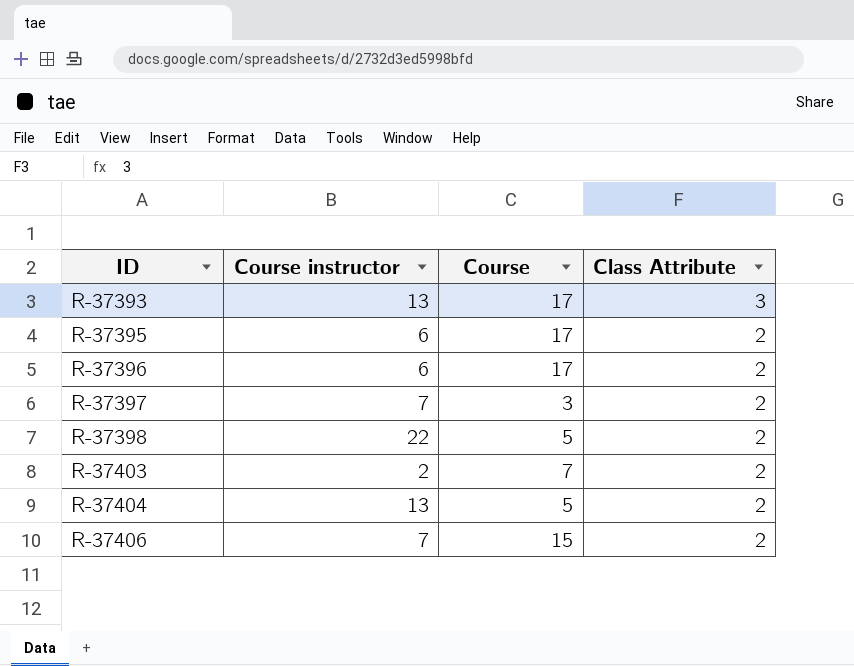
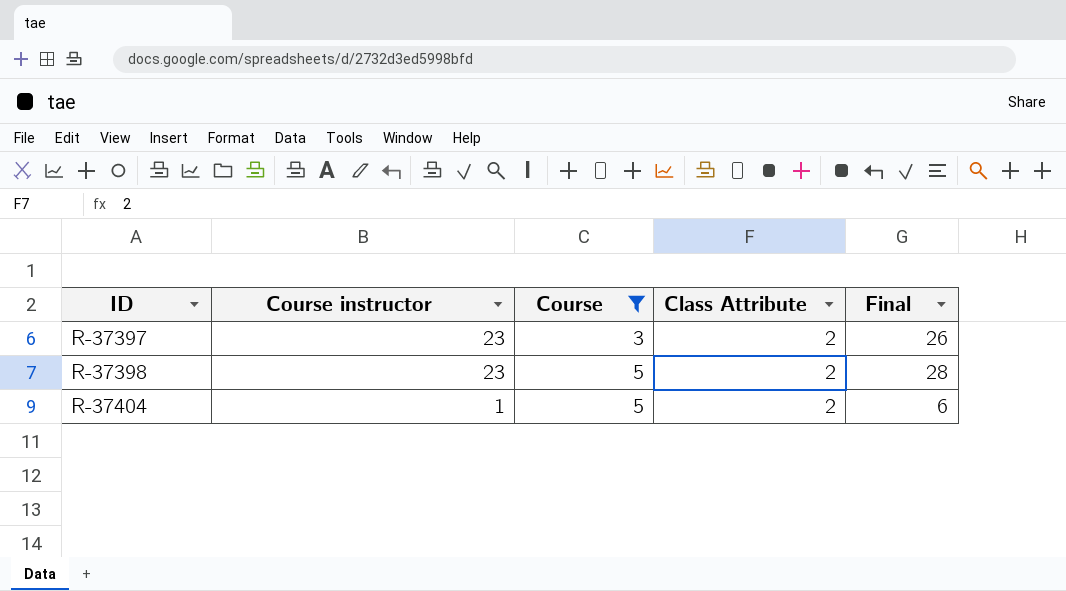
filter: none -> Course <= 5
column Final | formula: none -> [Course instructor] + [Course]
R-37397 | Course instructor: 7 -> 23
R-37398 | Course instructor: 22 -> 23
R-37404 | Course instructor: 13 -> 1

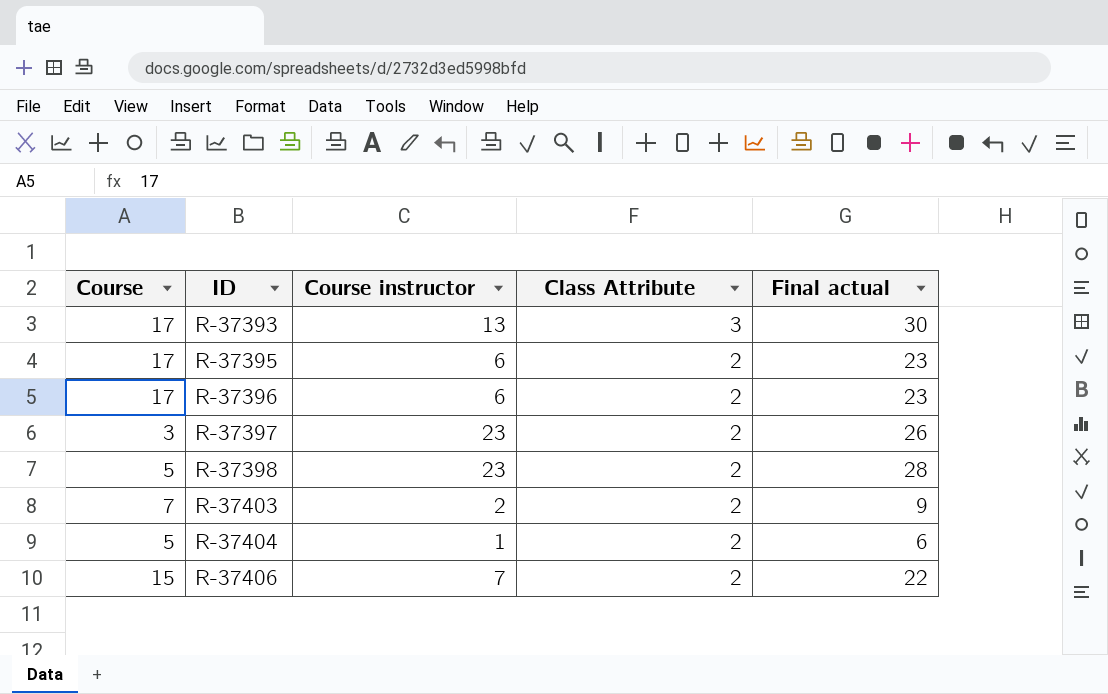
filter: Course <= 5 -> none
column Course | position: 3 -> 1
column name: Final -> Final actual

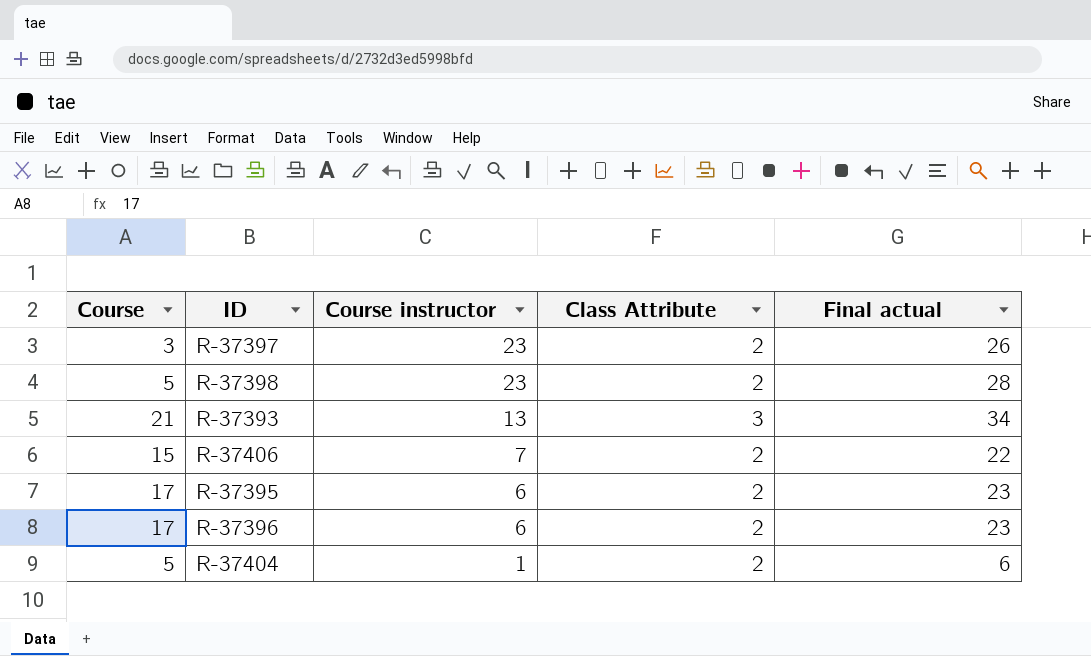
row order: ID ascending -> Course instructor descending
row R-37403: 7 | 2 | 2 | 9 -> none
R-37393 | Course: 17 -> 21
R-37393 | Final actual: 30 -> 34

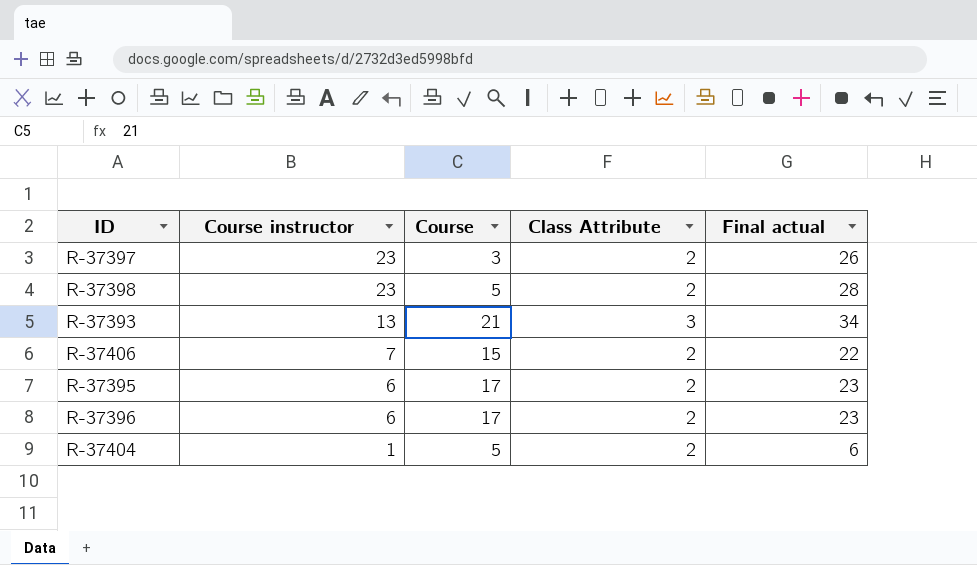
column Course | position: 1 -> 3

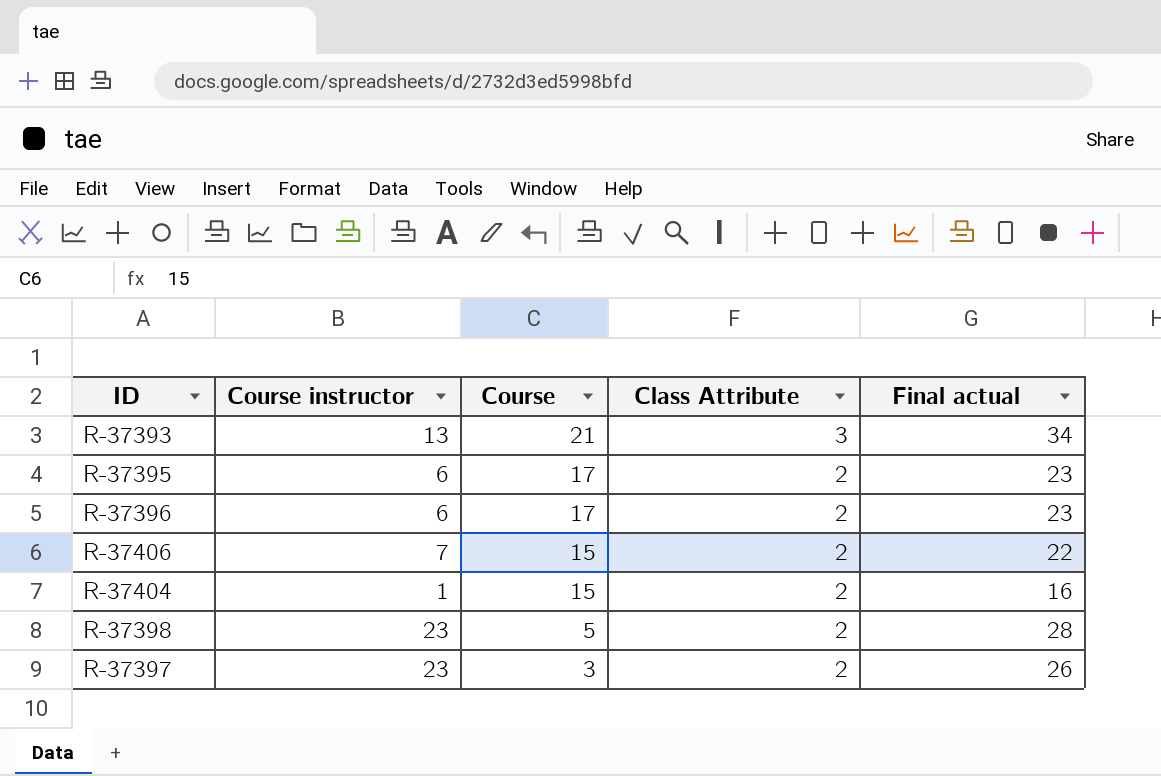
row order: Course instructor descending -> Course descending
R-37404 | Course: 5 -> 15
R-37404 | Final actual: 6 -> 16

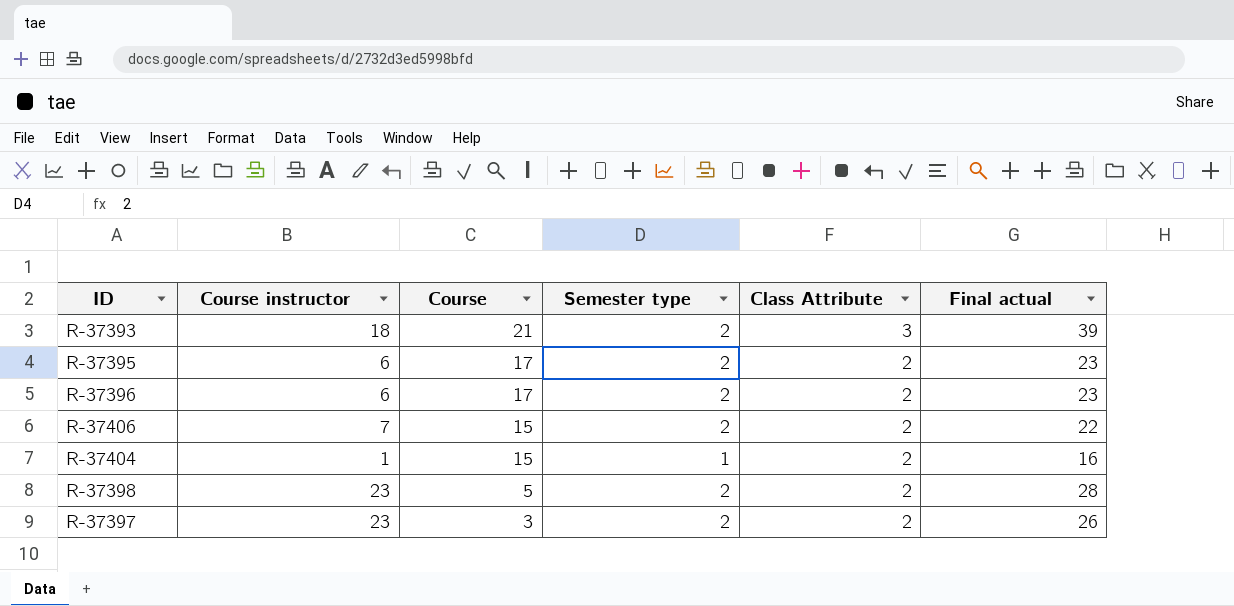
column Semester type | position: none -> 4
R-37393 | Course instructor: 13 -> 18
R-37393 | Final actual: 34 -> 39

